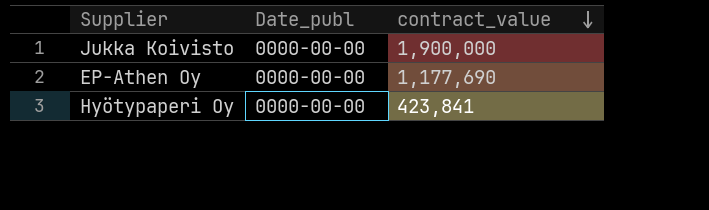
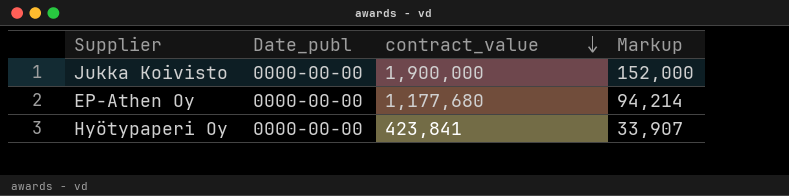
column Markup | formula: none -> [contract_value] * 0.08
EP-Athen Oy | contract_value: 1,177,690 -> 1,177,680

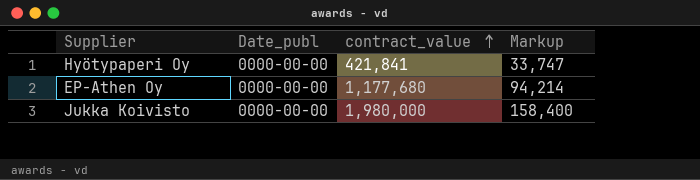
row order: contract_value descending -> contract_value ascending
Hyötypaperi Oy | contract_value: 423,841 -> 421,841
Hyötypaperi Oy | Markup: 33,907 -> 33,747
Jukka Koivisto | contract_value: 1,900,000 -> 1,980,000
Jukka Koivisto | Markup: 152,000 -> 158,400

